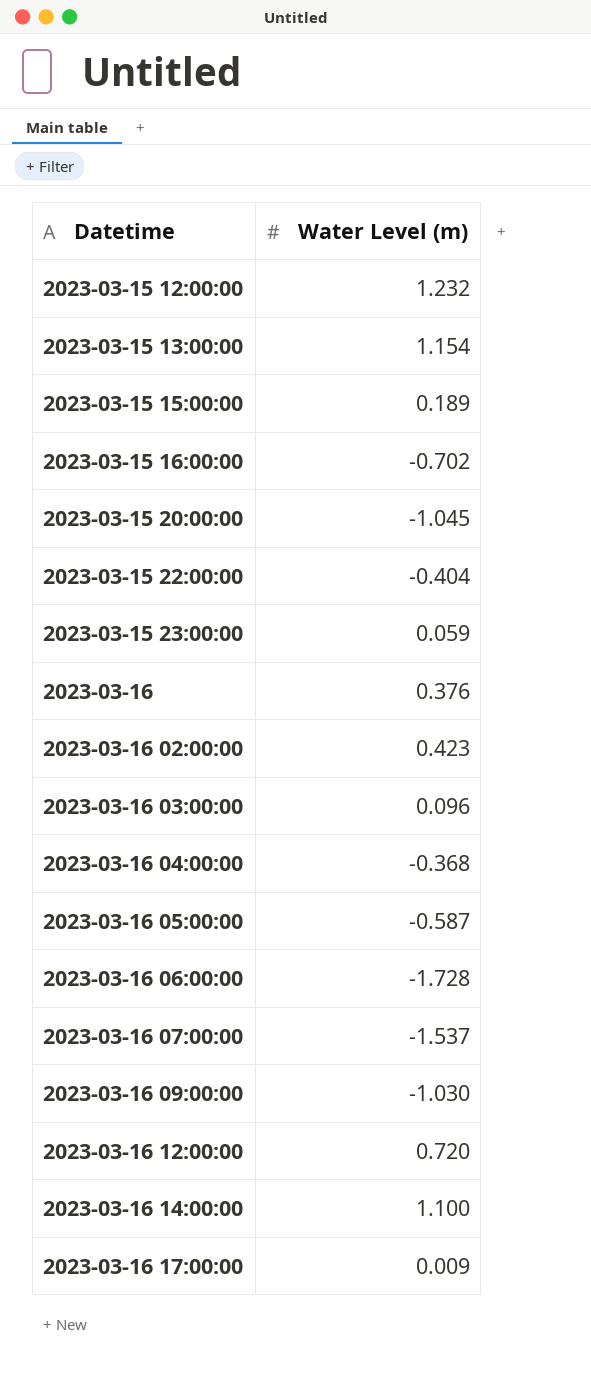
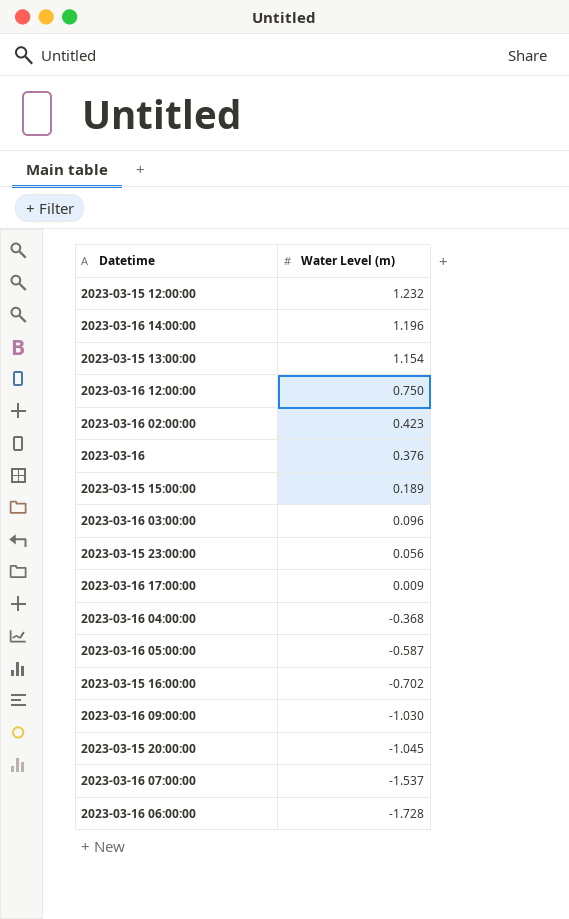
row order: Datetime ascending -> Water Level (m) descending
row 2023-03-15 22:00:00: -0.404 -> none
2023-03-16 14:00:00 | Water Level (m): 1.100 -> 1.196
2023-03-16 12:00:00 | Water Level (m): 0.720 -> 0.750
2023-03-15 23:00:00 | Water Level (m): 0.059 -> 0.056

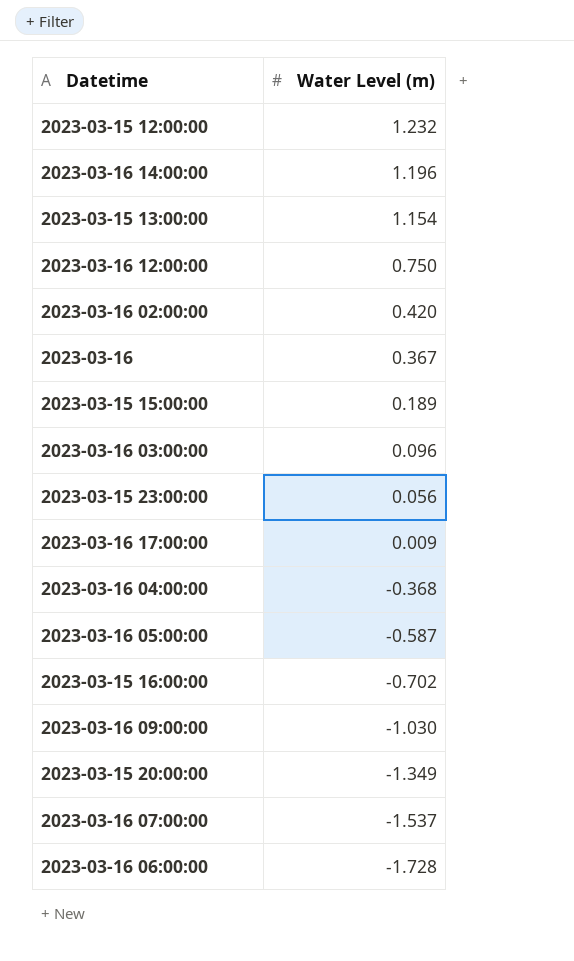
2023-03-16 02:00:00 | Water Level (m): 0.423 -> 0.420
2023-03-16 | Water Level (m): 0.376 -> 0.367
2023-03-15 20:00:00 | Water Level (m): -1.045 -> -1.349

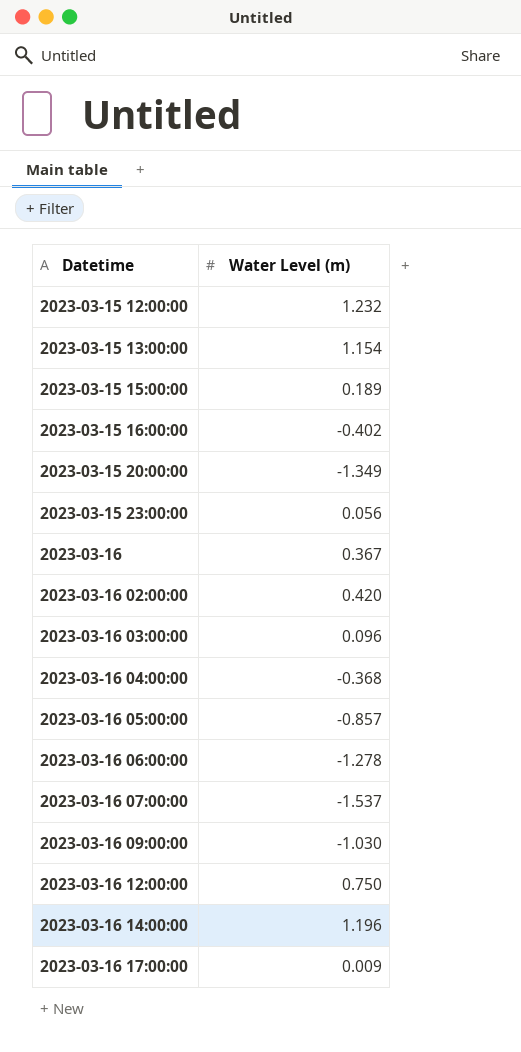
row order: Water Level (m) descending -> Datetime ascending
2023-03-15 16:00:00 | Water Level (m): -0.702 -> -0.402
2023-03-16 05:00:00 | Water Level (m): -0.587 -> -0.857
2023-03-16 06:00:00 | Water Level (m): -1.728 -> -1.278

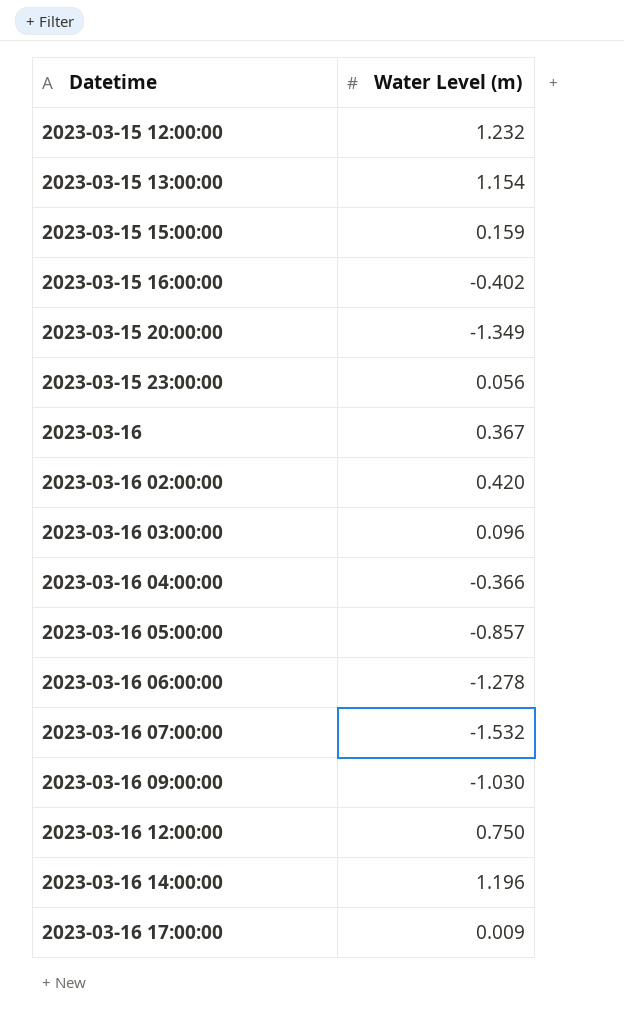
2023-03-15 15:00:00 | Water Level (m): 0.189 -> 0.159
2023-03-16 04:00:00 | Water Level (m): -0.368 -> -0.366
2023-03-16 07:00:00 | Water Level (m): -1.537 -> -1.532

